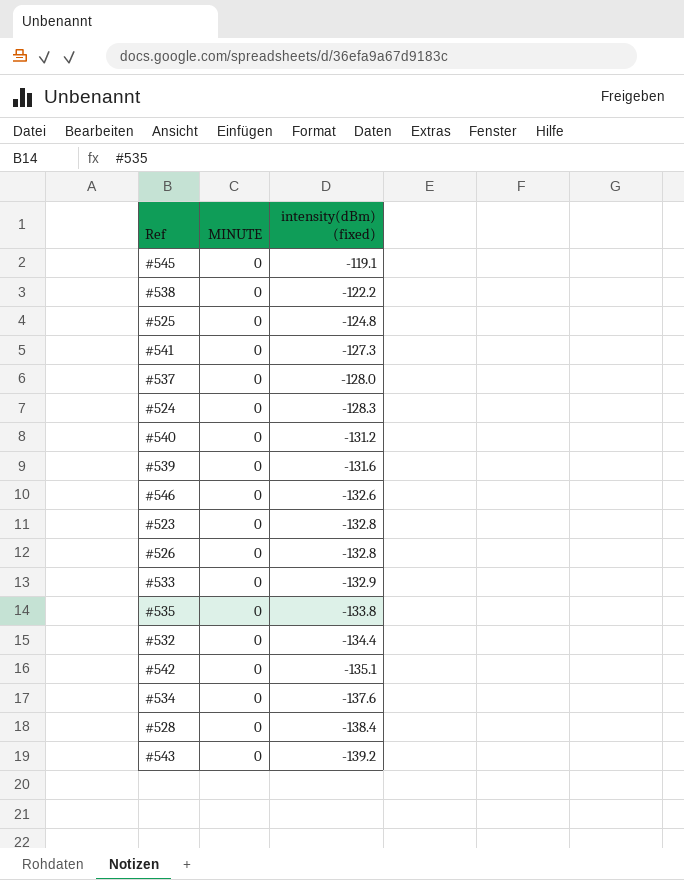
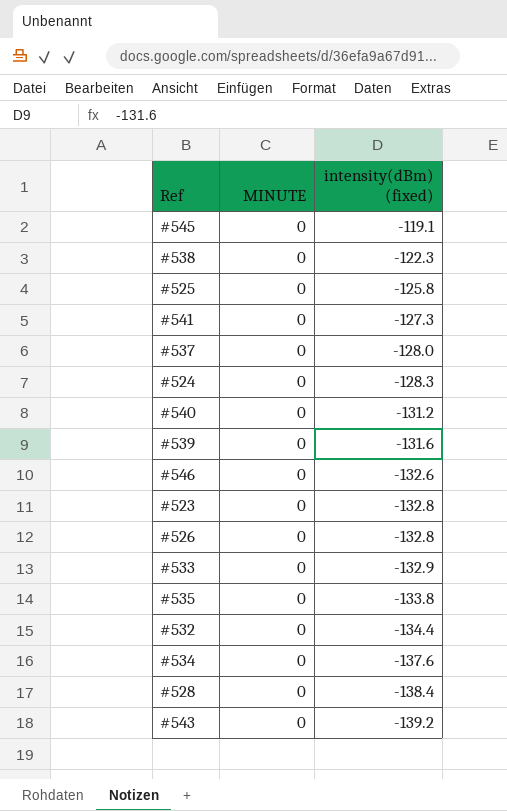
row #542: 0 | -135.1 -> none
#538 | intensity(dBm) (fixed): -122.2 -> -122.3
#525 | intensity(dBm) (fixed): -124.8 -> -125.8

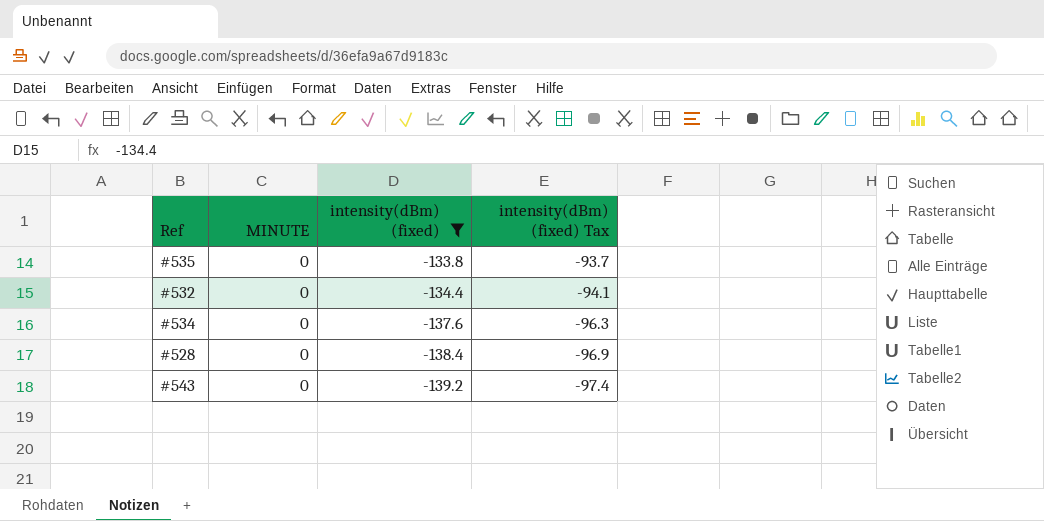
filter: none -> intensity(dBm) (fixed) <= -133.8
column intensity(dBm) (fixed) Tax | formula: none -> [intensity(dBm) (fixed)] * 0.7

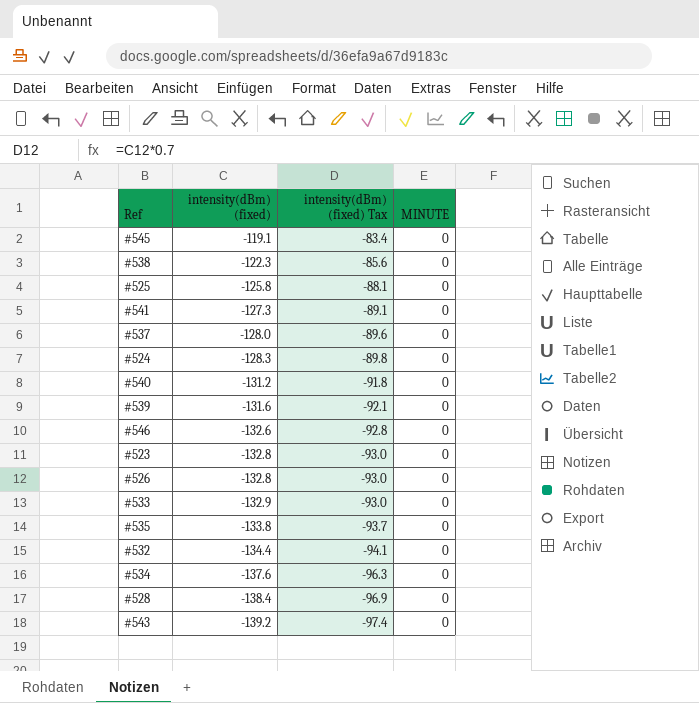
filter: intensity(dBm) (fixed) <= -133.8 -> none
column MINUTE | position: 2 -> 4

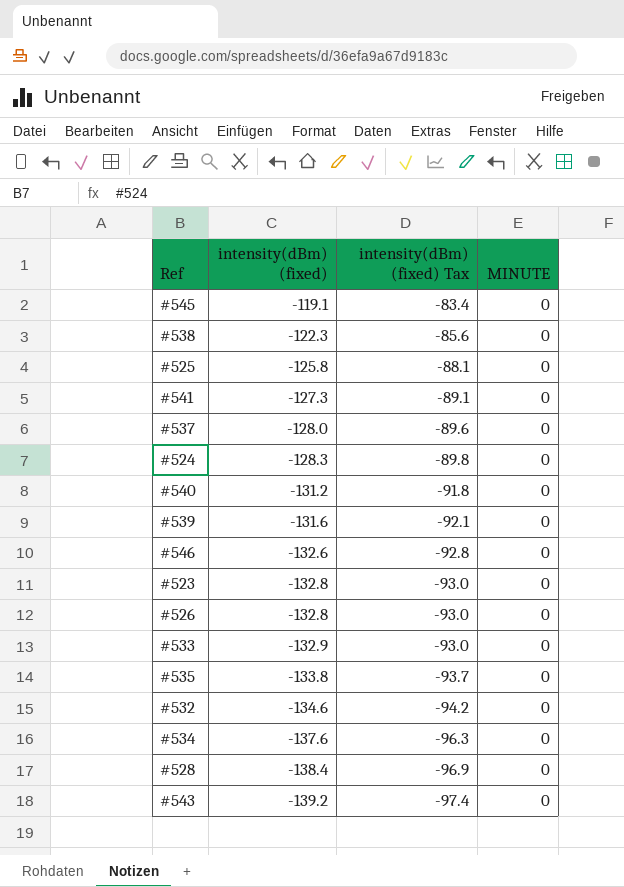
#532 | intensity(dBm) (fixed): -134.4 -> -134.6
#532 | intensity(dBm) (fixed) Tax: -94.1 -> -94.2

